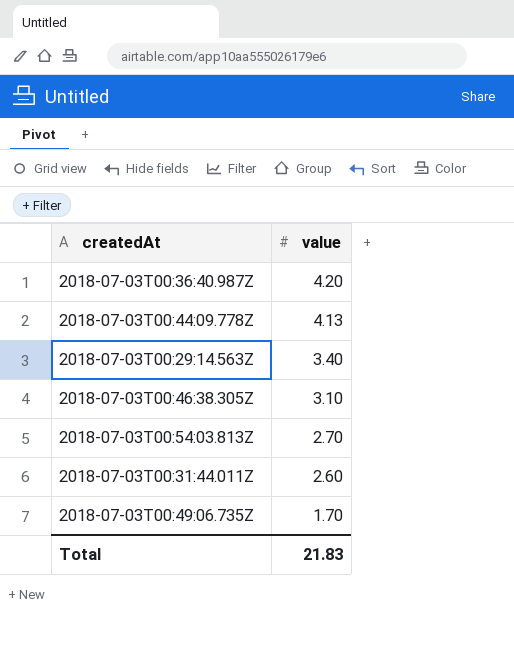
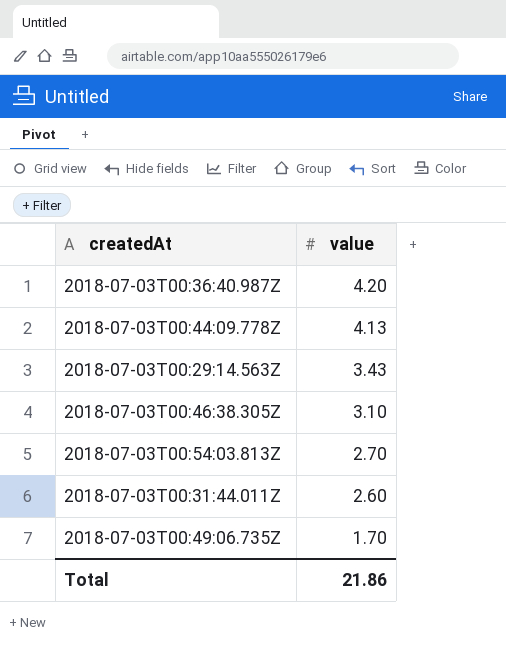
2018-07-03T00:29:14.563Z | value: 3.40 -> 3.43
Total | value: 21.83 -> 21.86

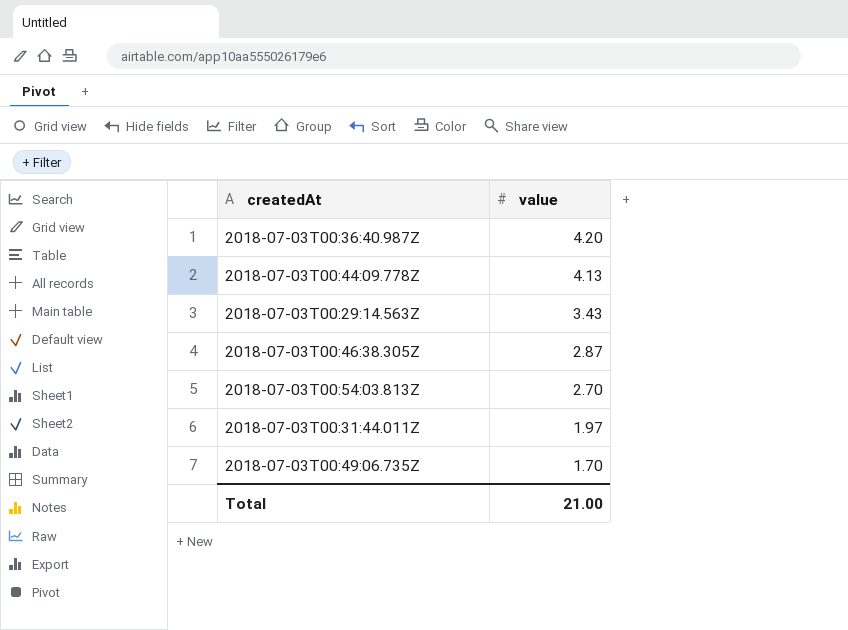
2018-07-03T00:46:38.305Z | value: 3.10 -> 2.87
2018-07-03T00:31:44.011Z | value: 2.60 -> 1.97
Total | value: 21.86 -> 21.00

